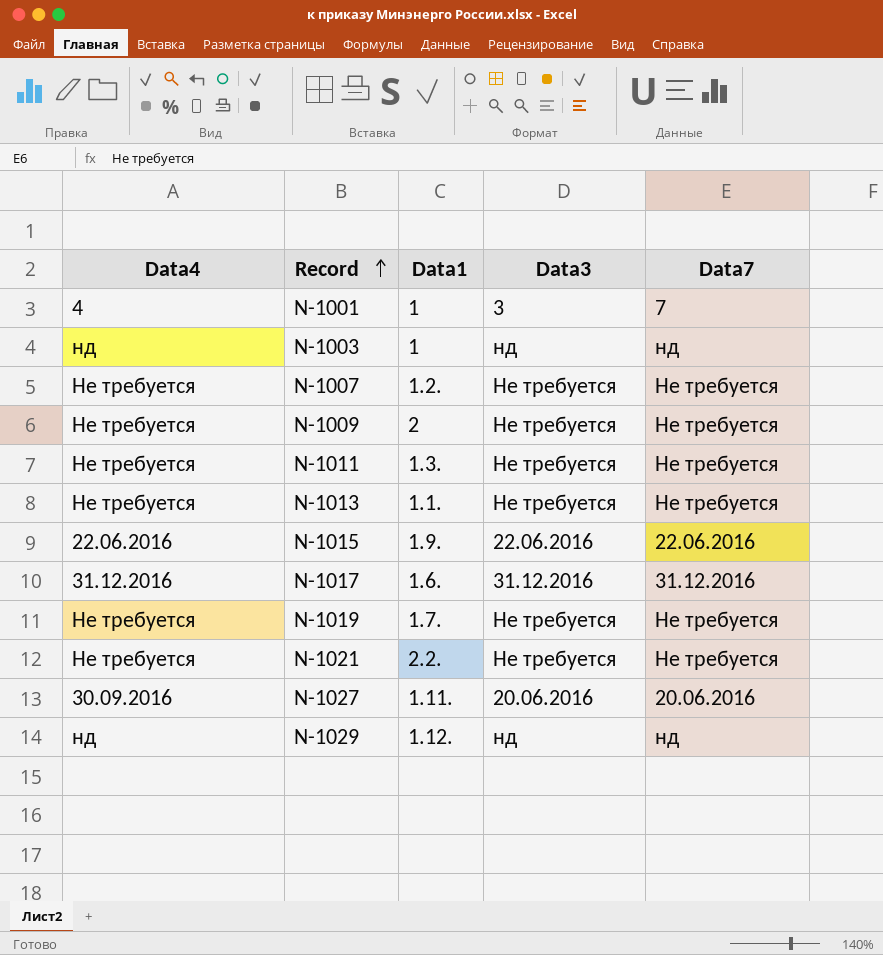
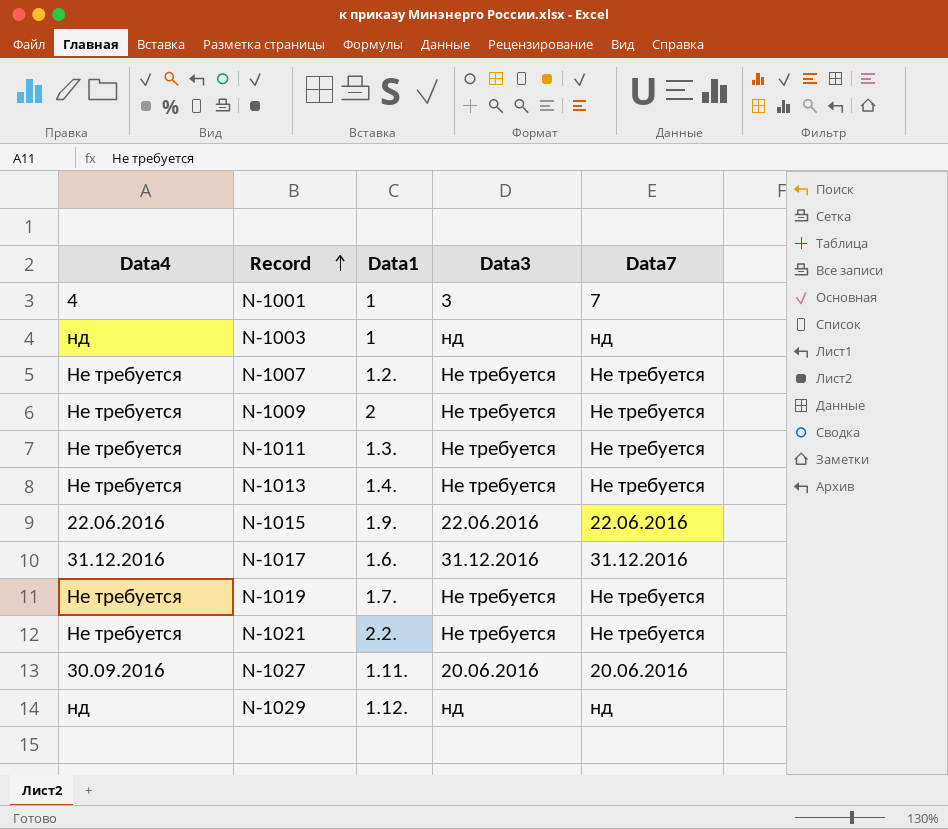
N-1013 | Data1: 1.1. -> 1.4.

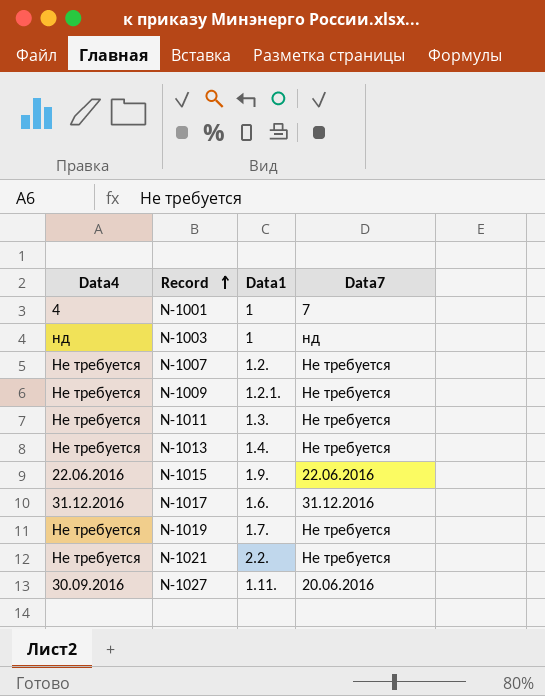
column Data3 | position: 4 -> none
row N-1029: нд | 1.12. | нд | нд -> none
N-1009 | Data1: 2 -> 1.2.1.

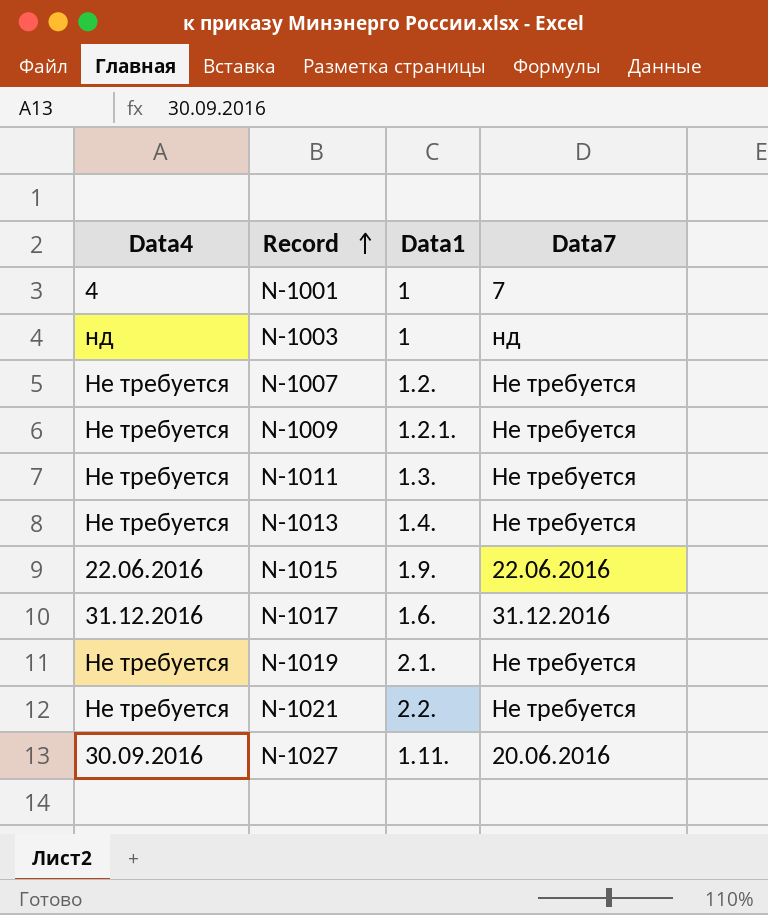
N-1019 | Data1: 1.7. -> 2.1.

